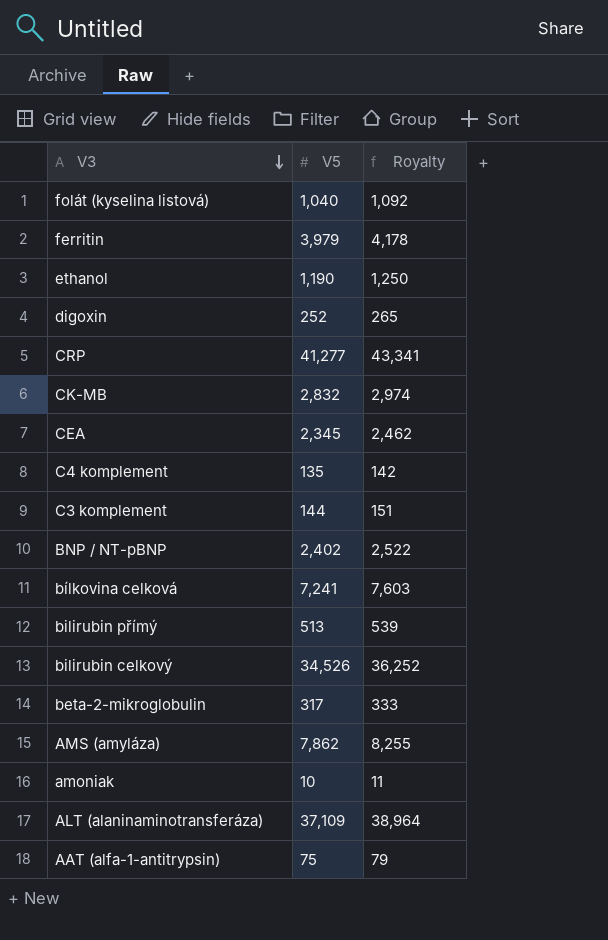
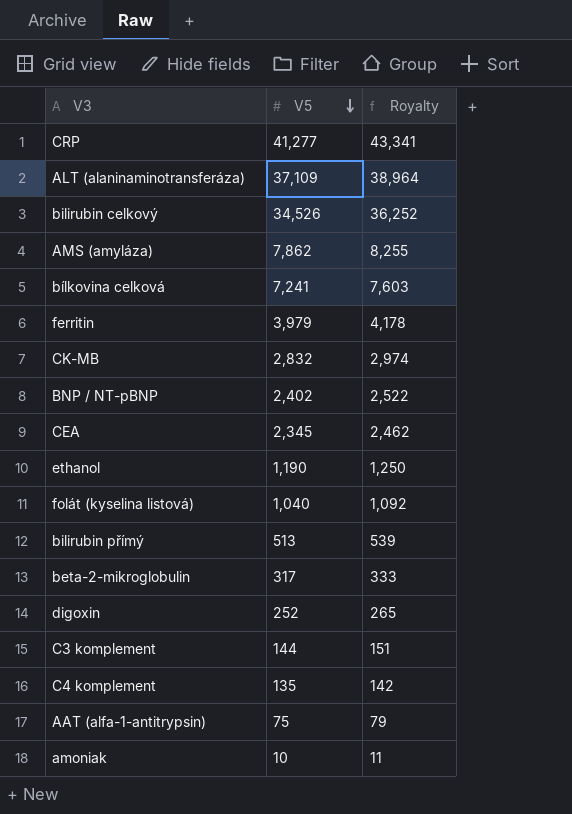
row order: V3 descending -> V5 descending

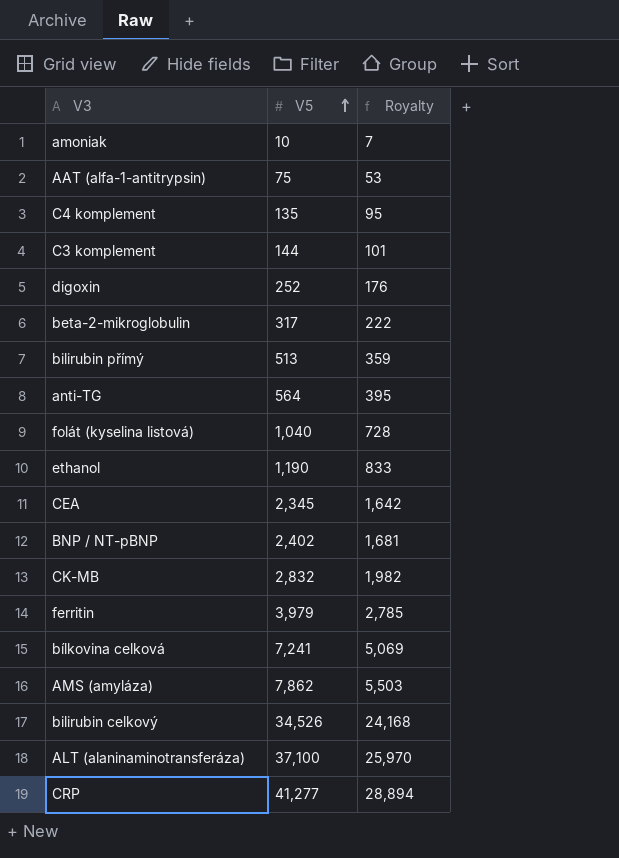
row order: V5 descending -> V5 ascending
column Royalty | formula: [V5] * 1.05 -> [V5] * 0.7
row anti-TG: none -> 564 | 395
ALT (alaninaminotransferáza) | V5: 37,109 -> 37,100

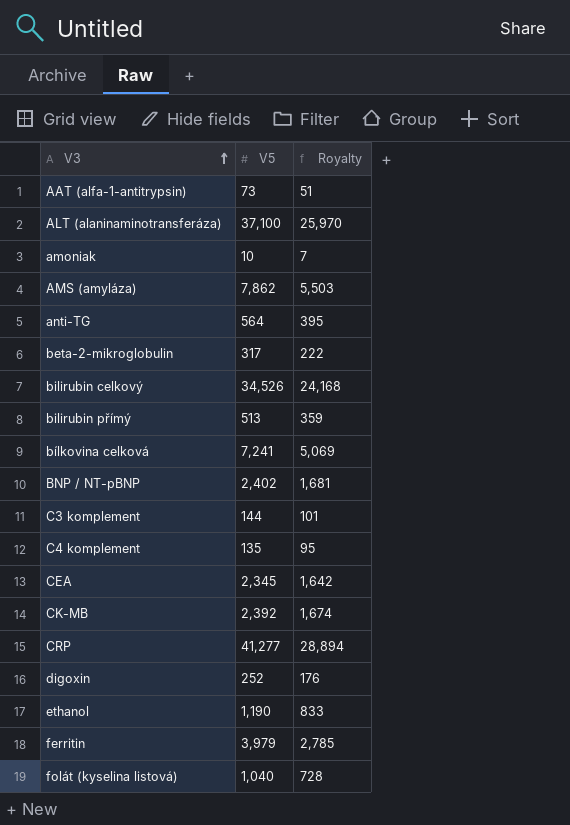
row order: V5 ascending -> V3 ascending
AAT (alfa-1-antitrypsin) | V5: 75 -> 73
AAT (alfa-1-antitrypsin) | Royalty: 53 -> 51
CK-MB | V5: 2,832 -> 2,392
CK-MB | Royalty: 1,982 -> 1,674

